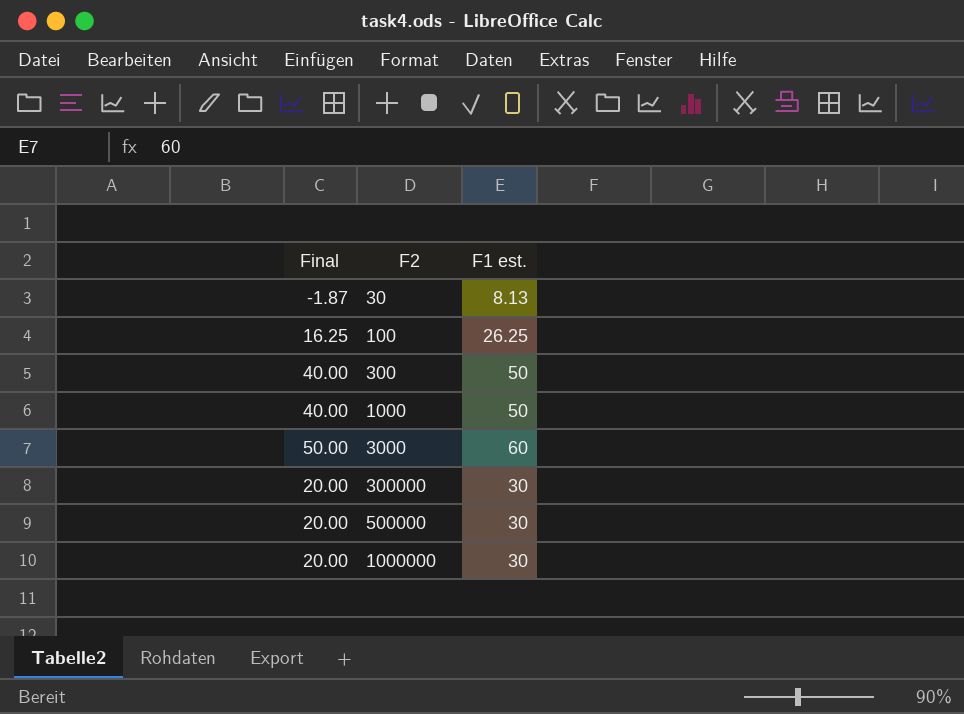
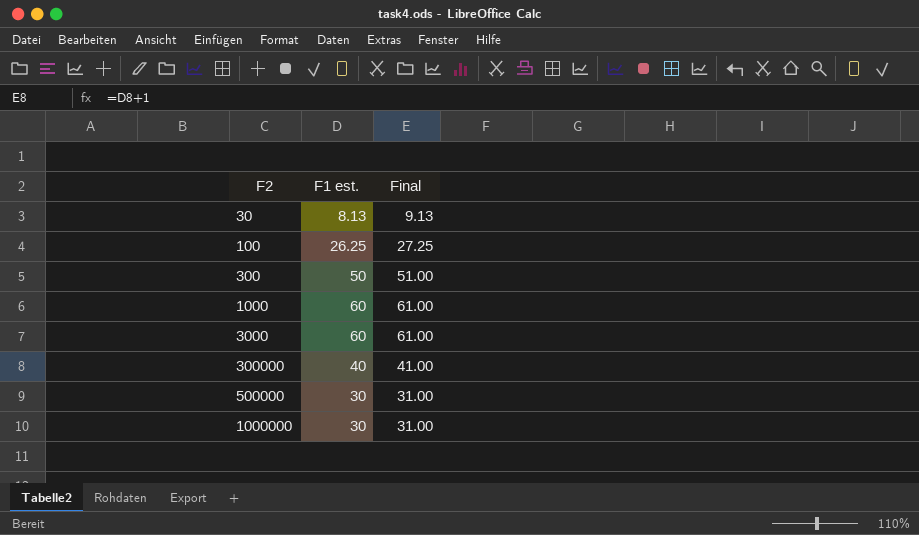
column Final | formula: [F1 est.] - 10 -> [F1 est.] + 1
column Final | position: 1 -> 3
1000 | F1 est.: 50 -> 60
300000 | F1 est.: 30 -> 40

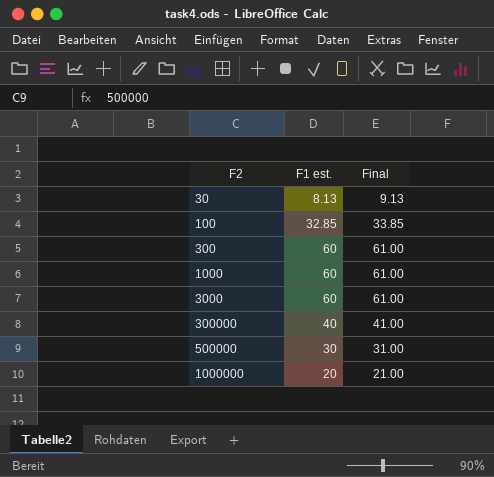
100 | F1 est.: 26.25 -> 32.85
100 | Final: 27.25 -> 33.85
300 | F1 est.: 50 -> 60
300 | Final: 51.00 -> 61.00
1000000 | F1 est.: 30 -> 20
1000000 | Final: 31.00 -> 21.00

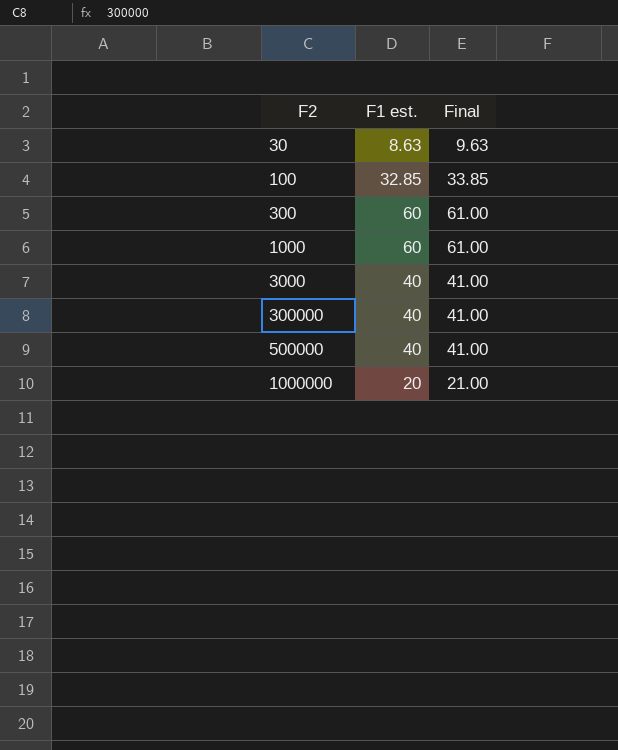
30 | F1 est.: 8.13 -> 8.63
30 | Final: 9.13 -> 9.63
3000 | F1 est.: 60 -> 40
3000 | Final: 61.00 -> 41.00
500000 | F1 est.: 30 -> 40
500000 | Final: 31.00 -> 41.00

